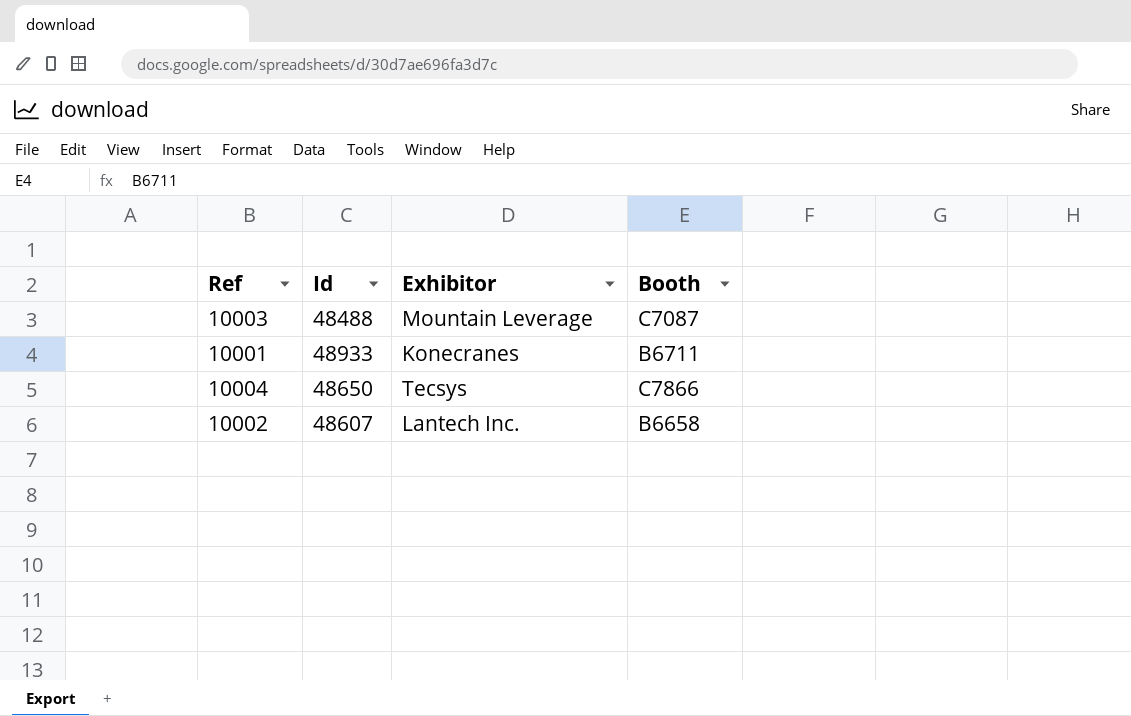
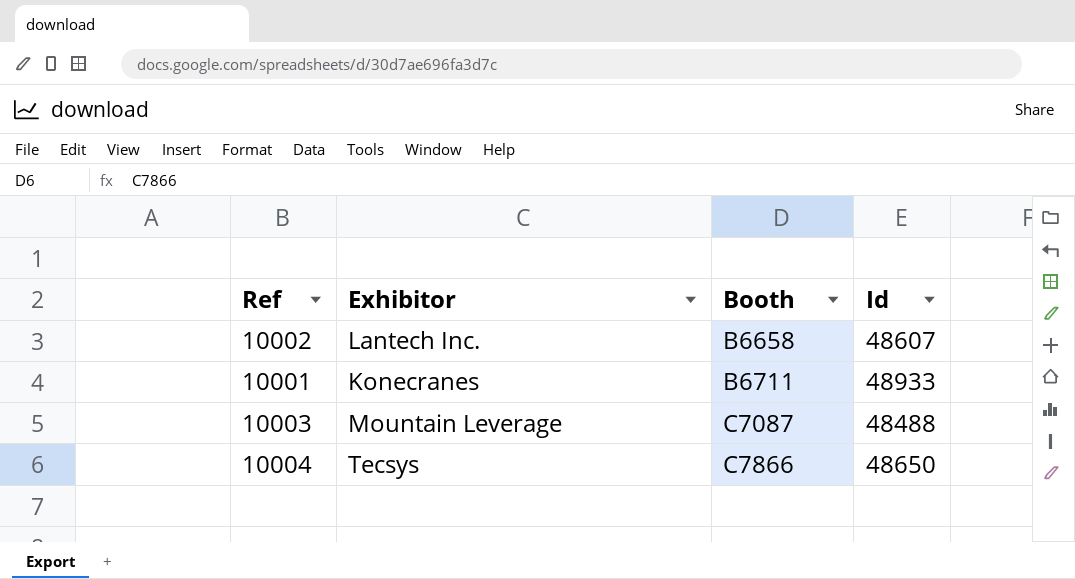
row order: none -> Booth ascending
column Id | position: 2 -> 4

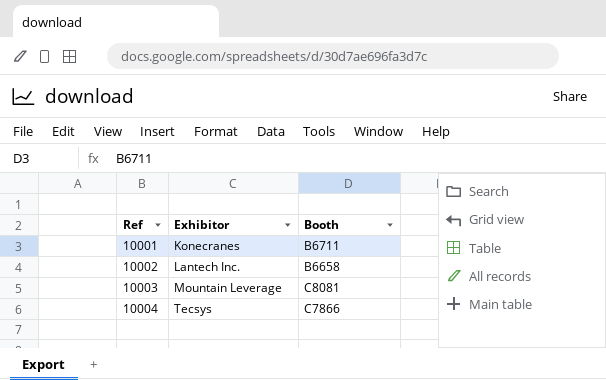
row order: Booth ascending -> Ref ascending
column Id | position: 4 -> none
10003 | Booth: C7087 -> C8081

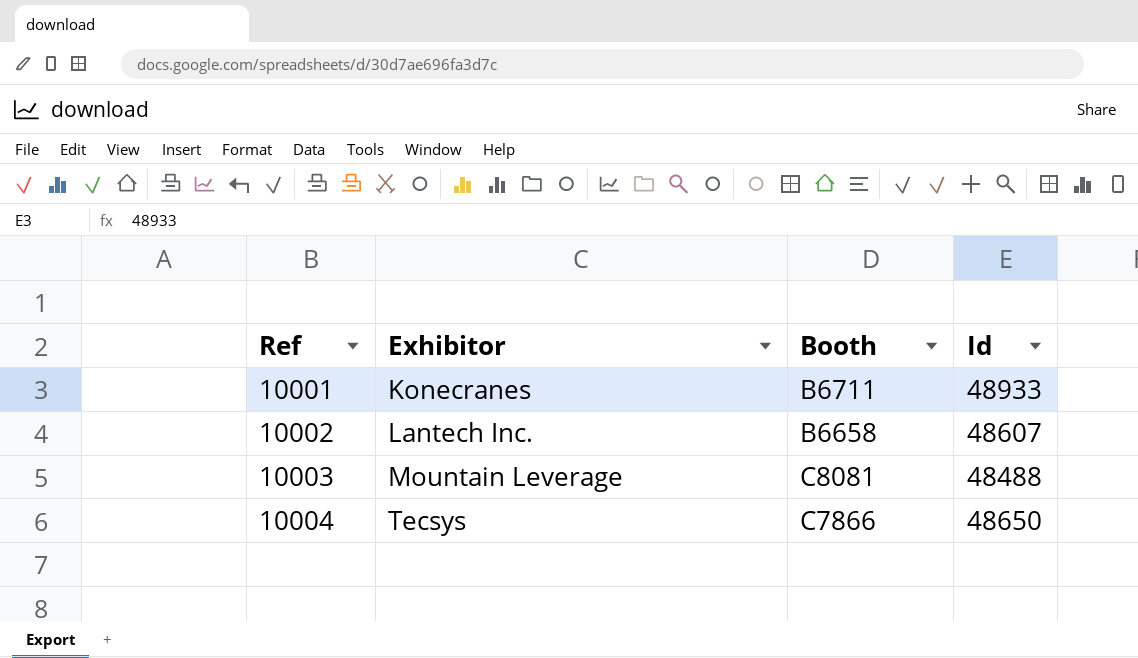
column Id | position: none -> 4

